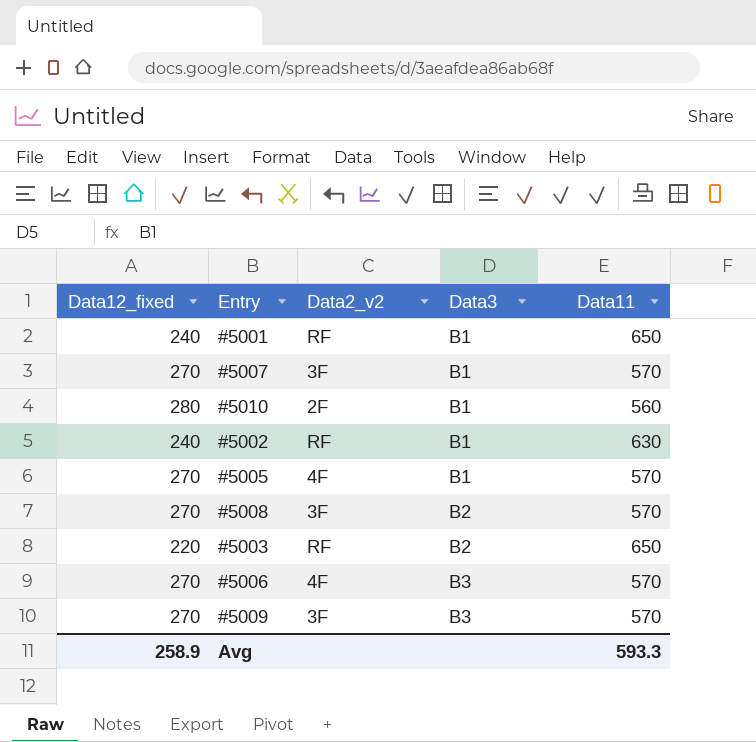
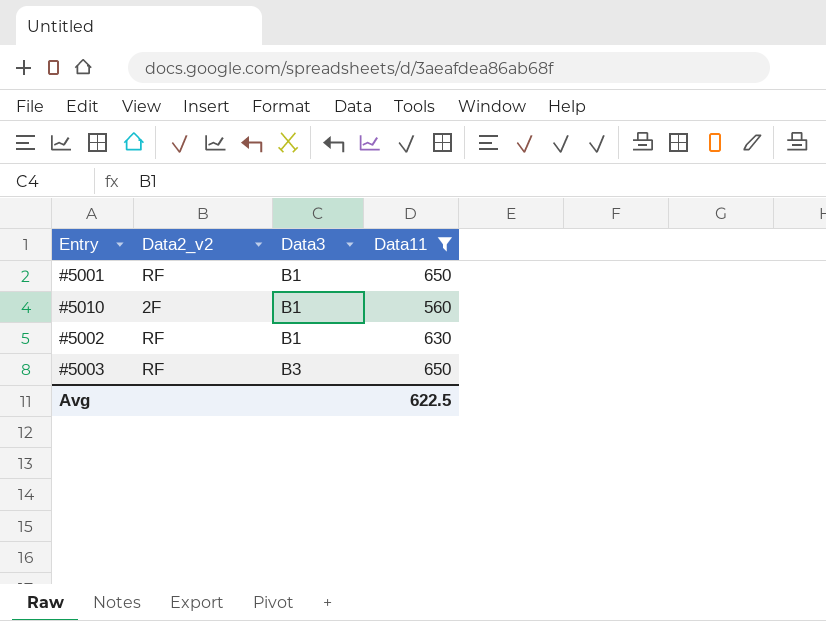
filter: none -> Data11 != 570
column Data12_fixed | position: 1 -> none
#5003 | Data3: B2 -> B3
Avg | Data11: 593.3 -> 622.5

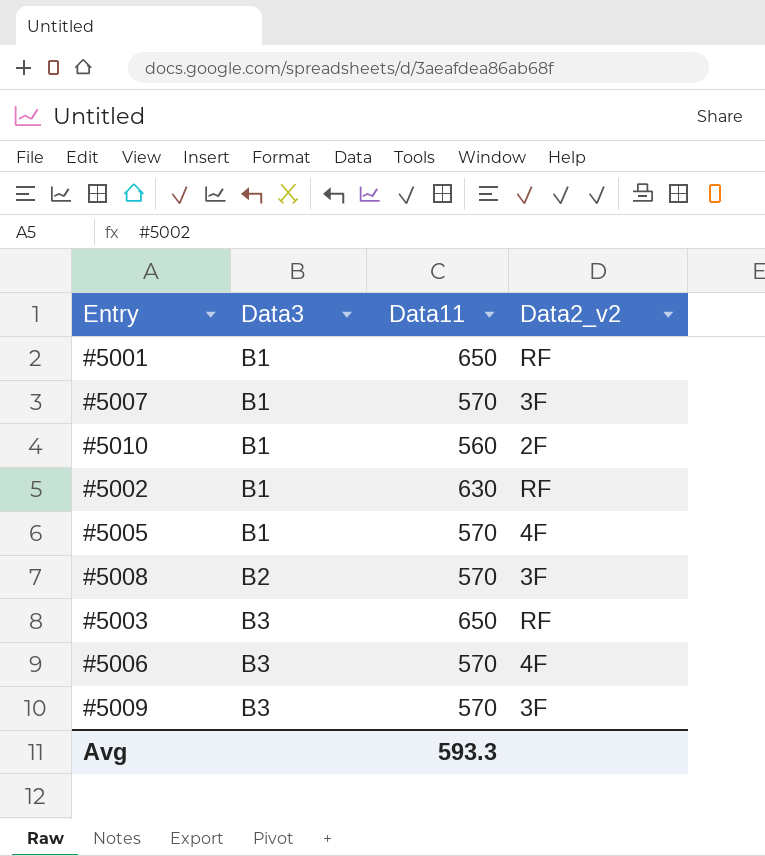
filter: Data11 != 570 -> none
column Data2_v2 | position: 2 -> 4
Avg | Data11: 622.5 -> 593.3

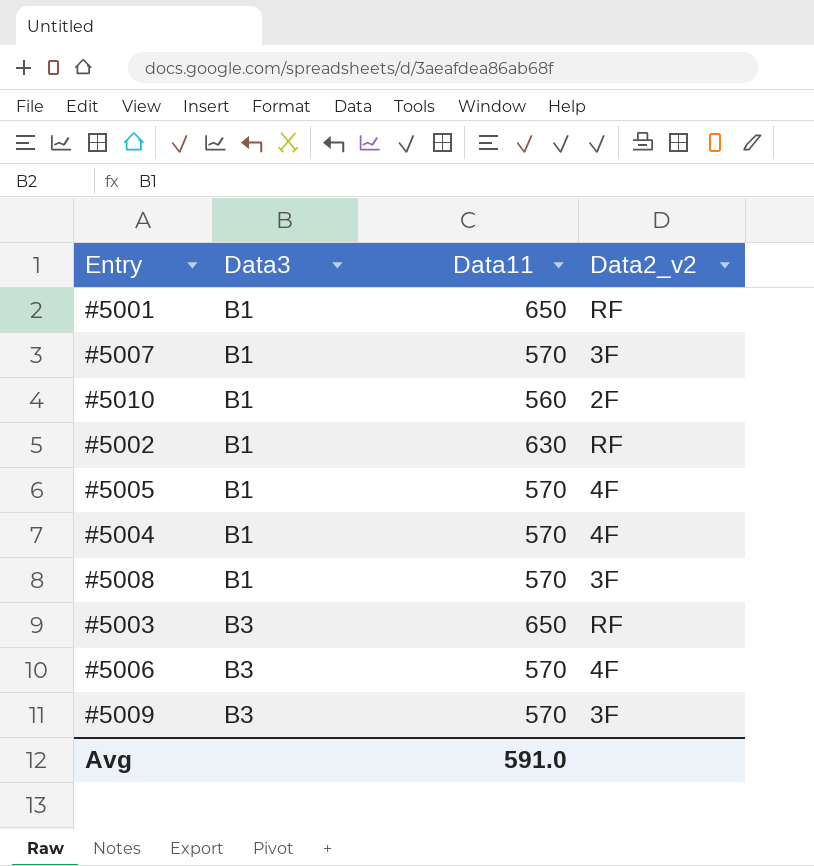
row #5004: none -> B1 | 570 | 4F
#5008 | Data3: B2 -> B1
Avg | Data11: 593.3 -> 591.0

